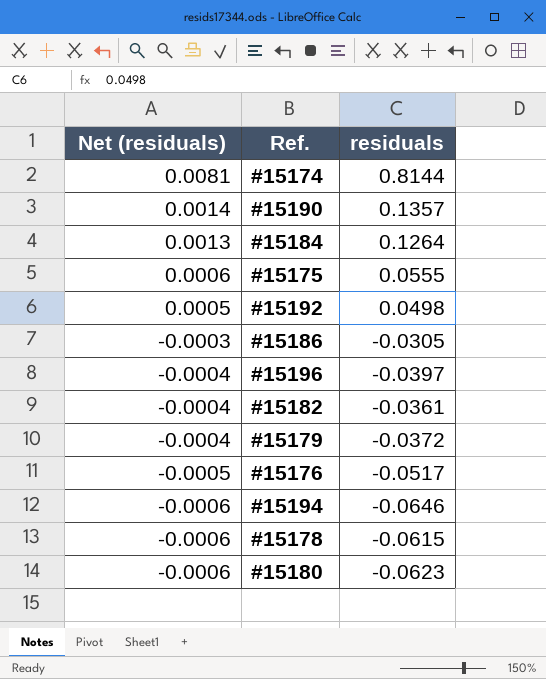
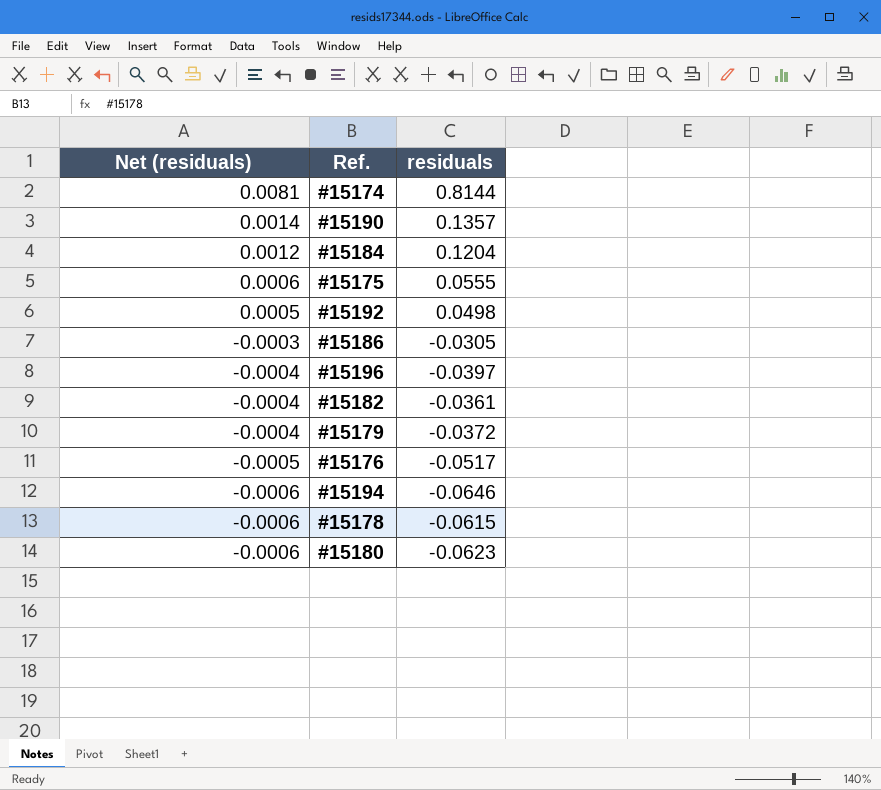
#15184 | Net (residuals): 0.0013 -> 0.0012
#15184 | residuals: 0.1264 -> 0.1204

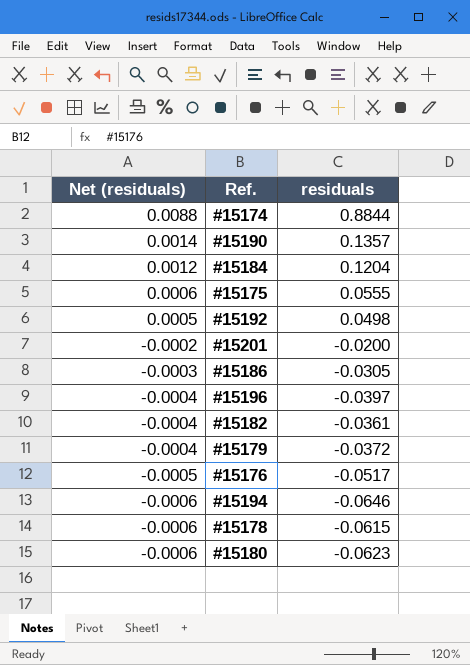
#15174 | Net (residuals): 0.0081 -> 0.0088
#15174 | residuals: 0.8144 -> 0.8844
row #15201: none -> -0.0002 | -0.0200

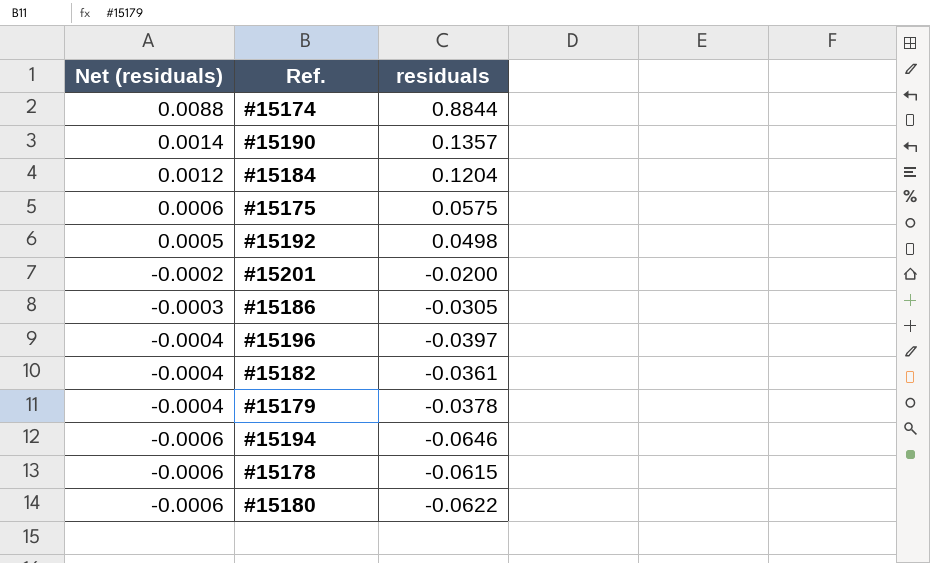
row #15176: -0.0005 | -0.0517 -> none
#15175 | residuals: 0.0555 -> 0.0575
#15179 | residuals: -0.0372 -> -0.0378
#15180 | residuals: -0.0623 -> -0.0622

